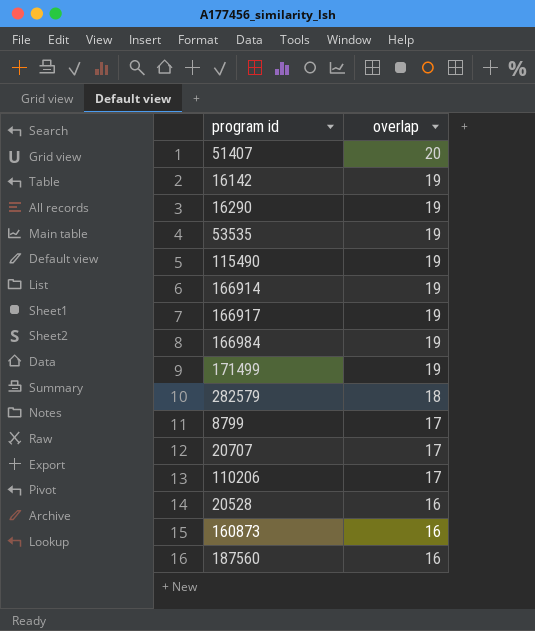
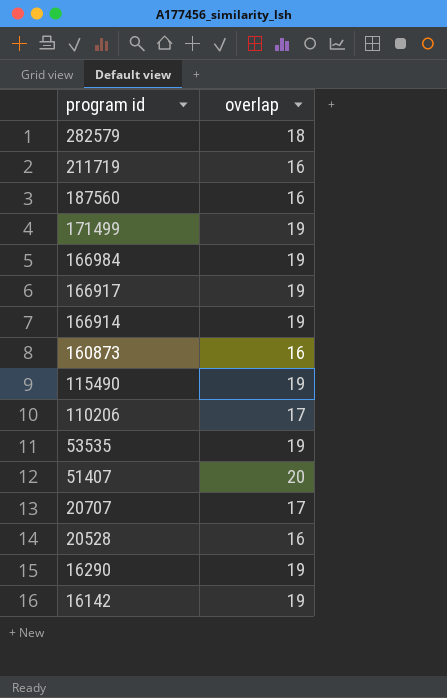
row order: overlap descending -> program id descending
row 8799: 17 -> none
row 211719: none -> 16

